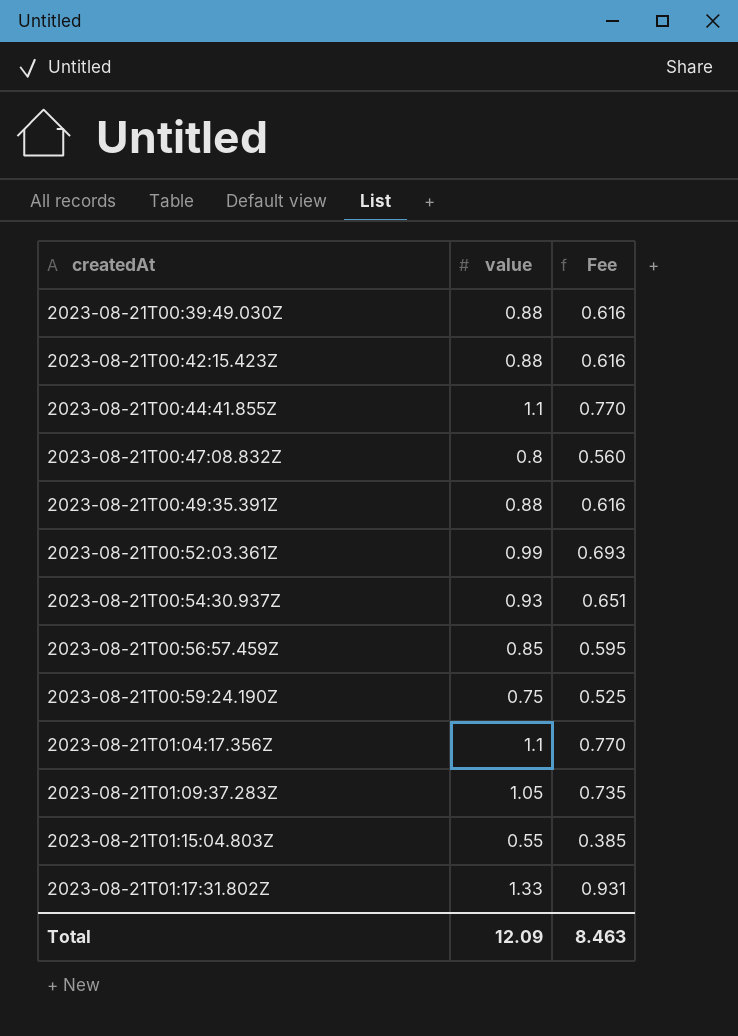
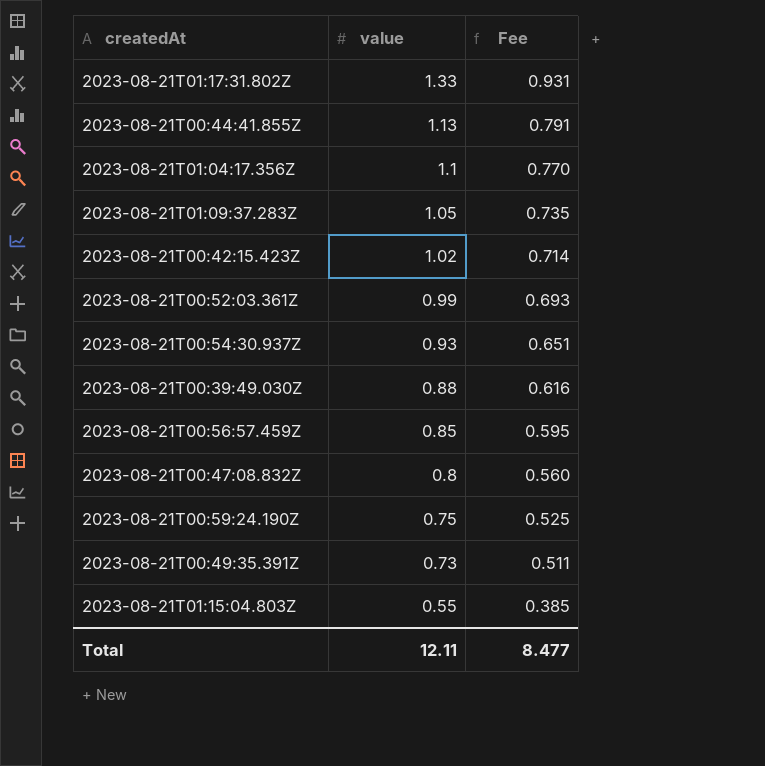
row order: createdAt ascending -> value descending
2023-08-21T00:44:41.855Z | value: 1.1 -> 1.13
2023-08-21T00:44:41.855Z | Fee: 0.770 -> 0.791
2023-08-21T00:42:15.423Z | value: 0.88 -> 1.02
2023-08-21T00:42:15.423Z | Fee: 0.616 -> 0.714
2023-08-21T00:49:35.391Z | value: 0.88 -> 0.73
2023-08-21T00:49:35.391Z | Fee: 0.616 -> 0.511
Total | value: 12.09 -> 12.11
Total | Fee: 8.463 -> 8.477

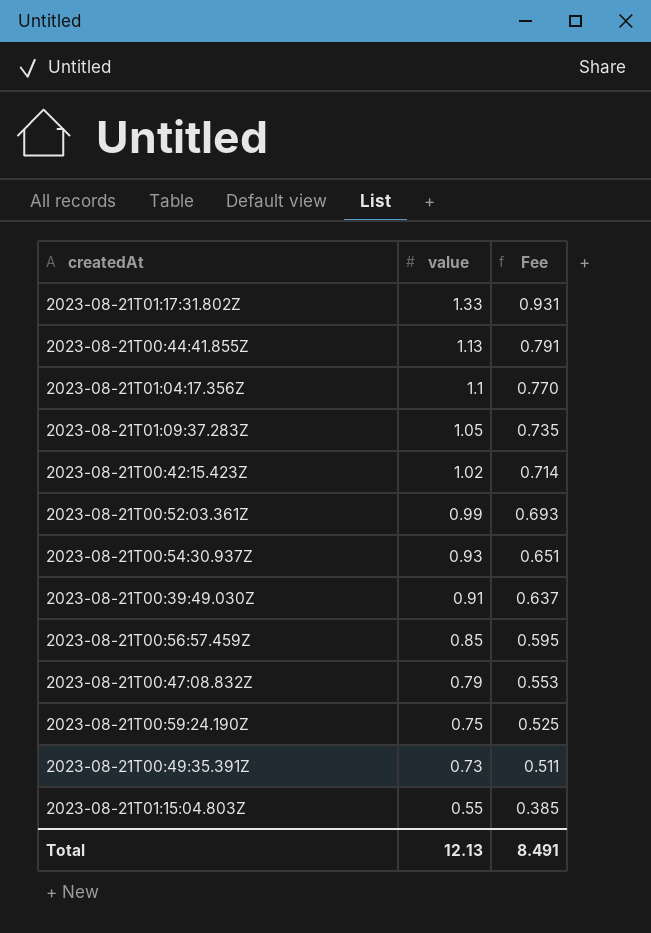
2023-08-21T00:39:49.030Z | value: 0.88 -> 0.91
2023-08-21T00:39:49.030Z | Fee: 0.616 -> 0.637
2023-08-21T00:47:08.832Z | value: 0.8 -> 0.79
2023-08-21T00:47:08.832Z | Fee: 0.560 -> 0.553
Total | value: 12.11 -> 12.13
Total | Fee: 8.477 -> 8.491

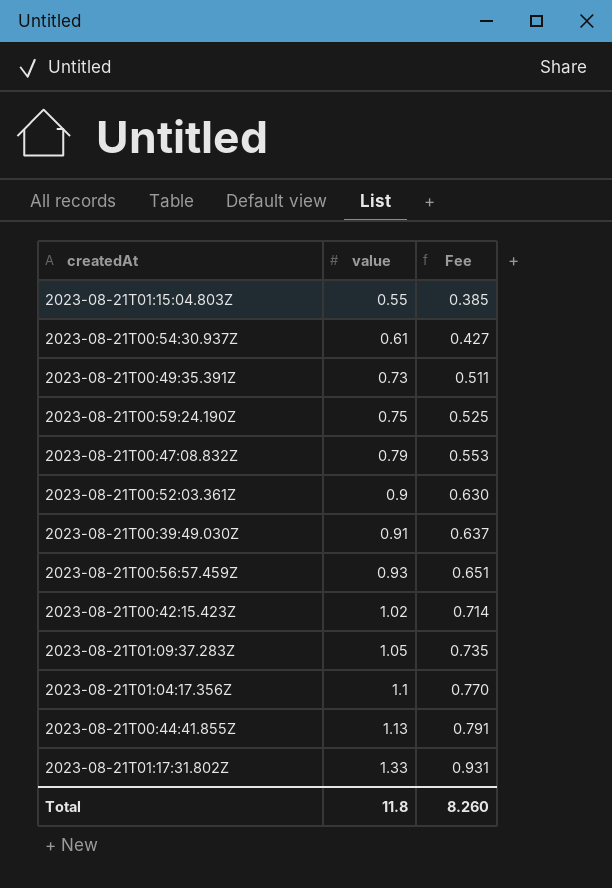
row order: value descending -> value ascending
2023-08-21T00:54:30.937Z | value: 0.93 -> 0.61
2023-08-21T00:54:30.937Z | Fee: 0.651 -> 0.427
2023-08-21T00:52:03.361Z | value: 0.99 -> 0.9
2023-08-21T00:52:03.361Z | Fee: 0.693 -> 0.630
2023-08-21T00:56:57.459Z | value: 0.85 -> 0.93
2023-08-21T00:56:57.459Z | Fee: 0.595 -> 0.651
Total | value: 12.13 -> 11.8
Total | Fee: 8.491 -> 8.260

